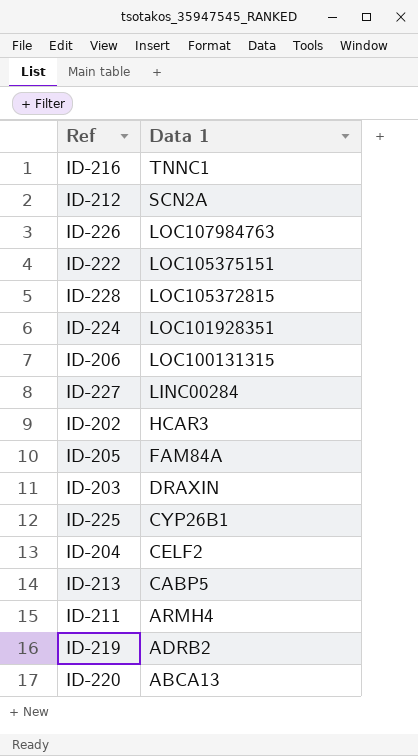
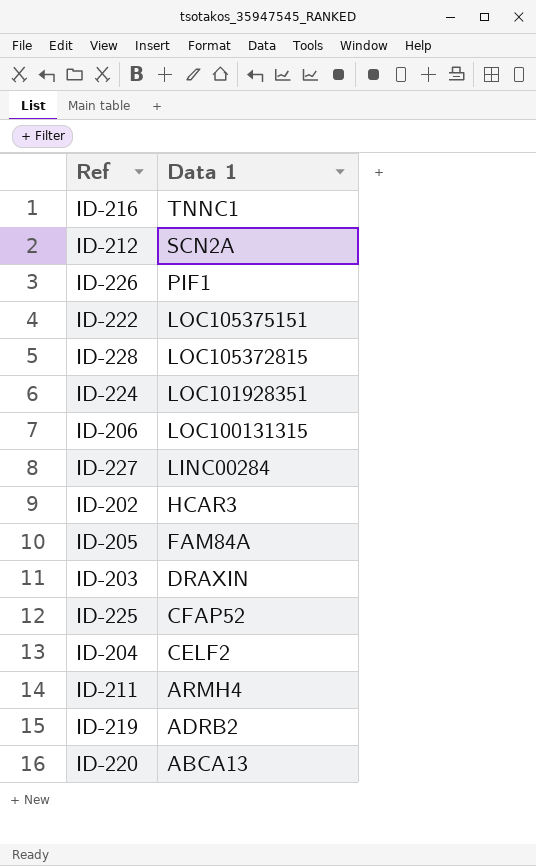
row ID-213: CABP5 -> none
ID-226 | Data 1: LOC107984763 -> PIF1
ID-225 | Data 1: CYP26B1 -> CFAP52

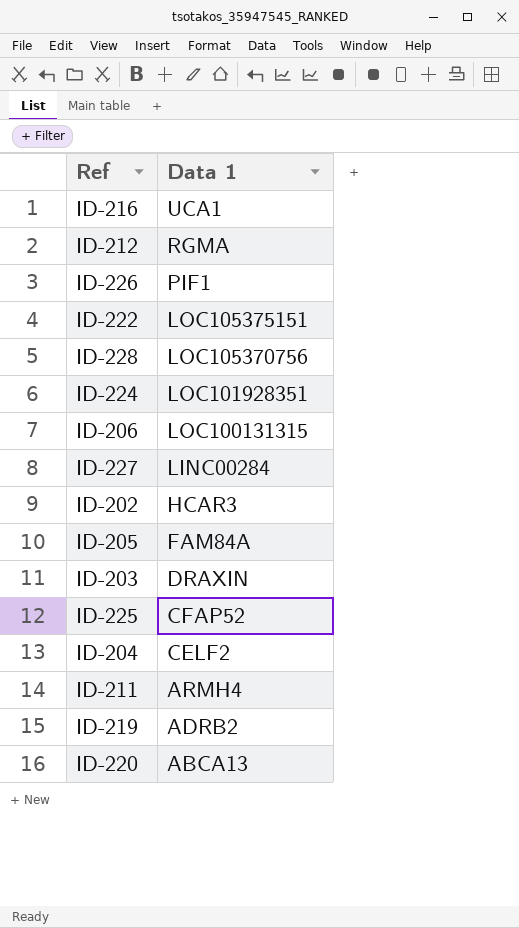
ID-216 | Data 1: TNNC1 -> UCA1
ID-212 | Data 1: SCN2A -> RGMA
ID-228 | Data 1: LOC105372815 -> LOC105370756

